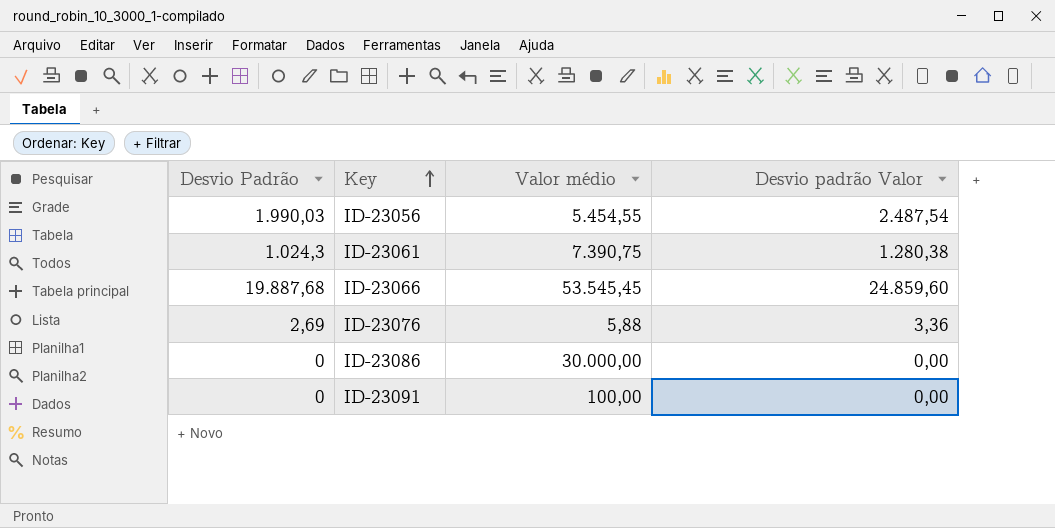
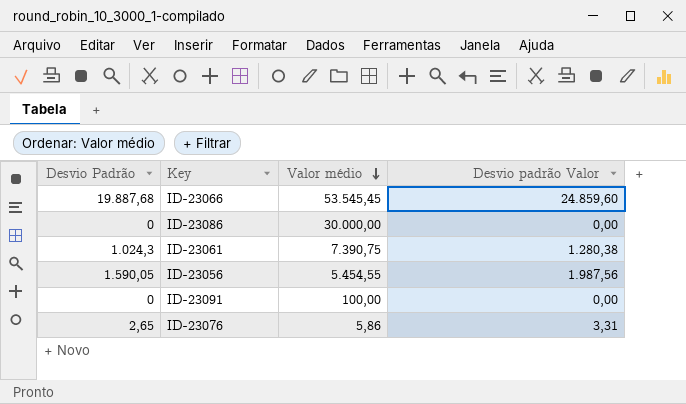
row order: Key ascending -> Valor médio descending
ID-23056 | Desvio Padrão: 1.990,03 -> 1.590,05
ID-23056 | Desvio padrão Valor: 2.487,54 -> 1.987,56
ID-23076 | Desvio Padrão: 2,69 -> 2,65
ID-23076 | Valor médio: 5,88 -> 5,86
ID-23076 | Desvio padrão Valor: 3,36 -> 3,31

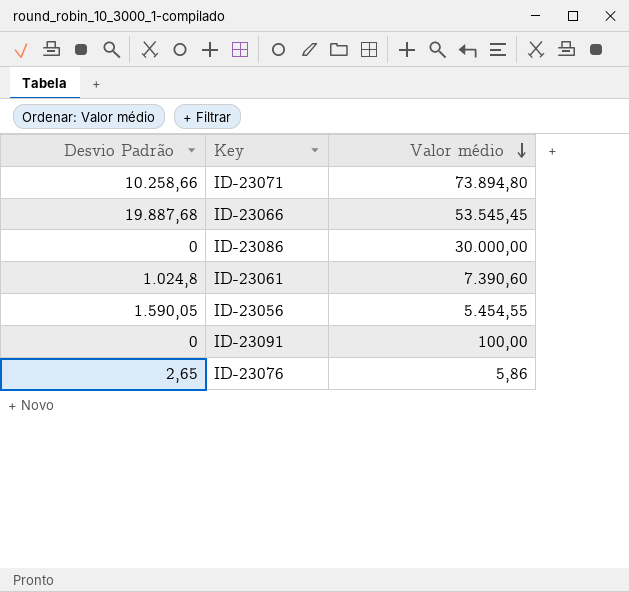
column Desvio padrão Valor | formula: [Desvio Padrão] * 1,25 -> none
row ID-23071: none -> 10.258,66 | 73.894,80
ID-23061 | Desvio Padrão: 1.024,3 -> 1.024,8
ID-23061 | Valor médio: 7.390,75 -> 7.390,60

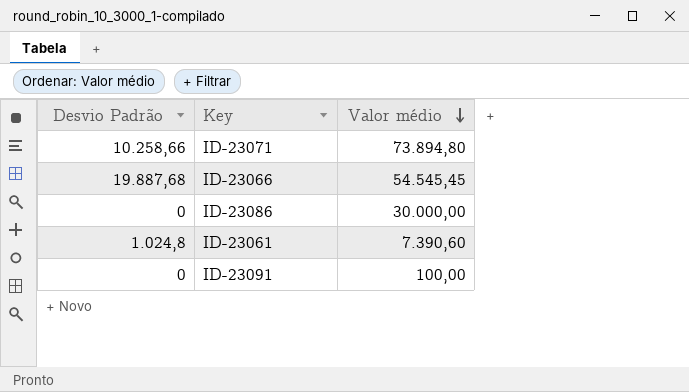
row ID-23056: 1.590,05 | 5.454,55 -> none
row ID-23076: 2,65 | 5,86 -> none
ID-23066 | Valor médio: 53.545,45 -> 54.545,45

